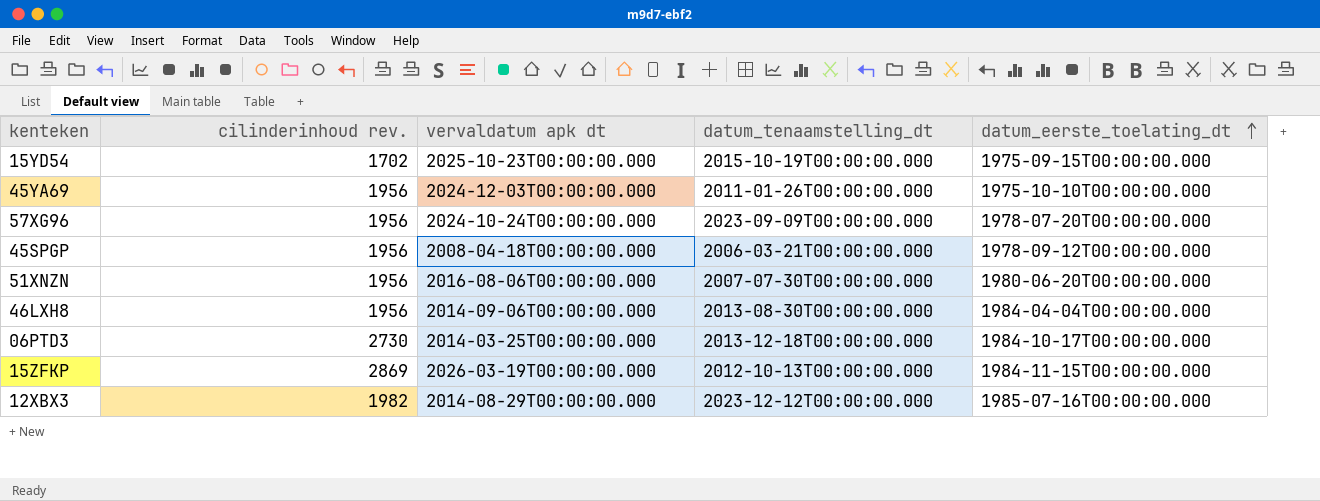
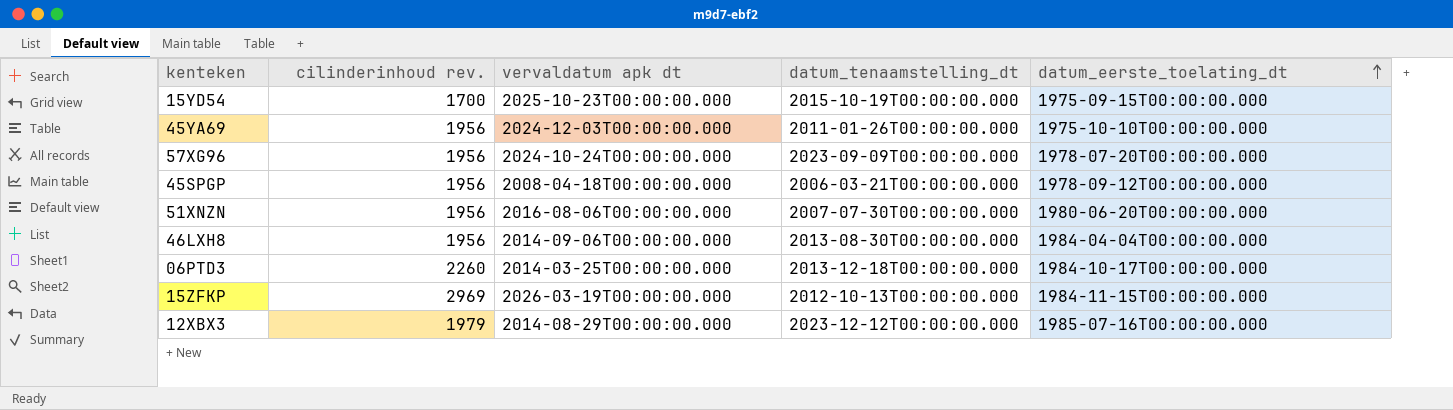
15YD54 | cilinderinhoud rev.: 1702 -> 1700
06PTD3 | cilinderinhoud rev.: 2730 -> 2260
15ZFKP | cilinderinhoud rev.: 2869 -> 2969
12XBX3 | cilinderinhoud rev.: 1982 -> 1979

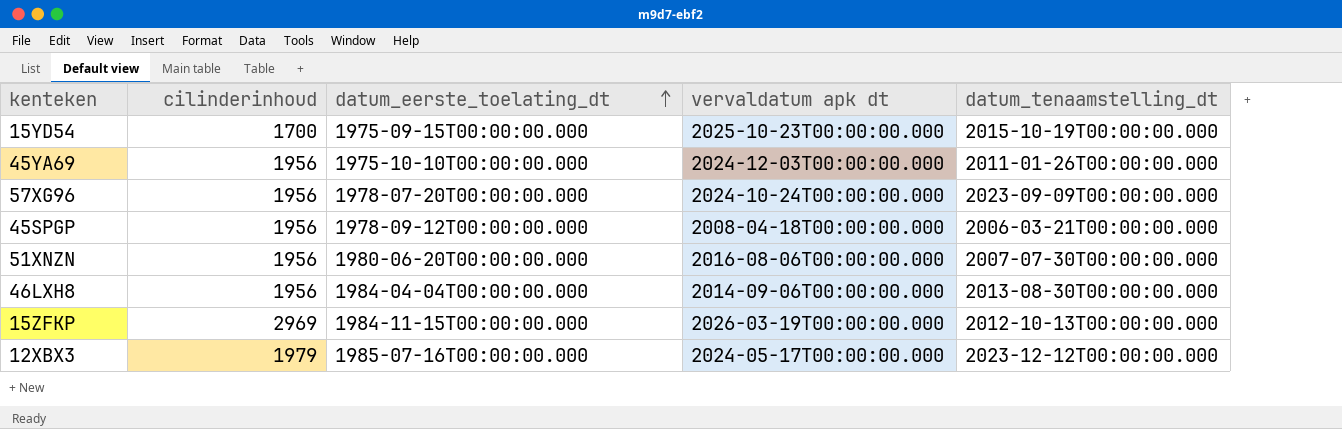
column name: cilinderinhoud rev. -> cilinderinhoud
column datum_eerste_toelating_dt | position: 5 -> 3
row 06PTD3: 2260 | 2014-03-25T00:00:00.000 | 2013-12-18T00:00:00.000 | 1984-10-17T00:00:00.000 -> none
12XBX3 | vervaldatum apk dt: 2014-08-29T00:00:00.000 -> 2024-05-17T00:00:00.000

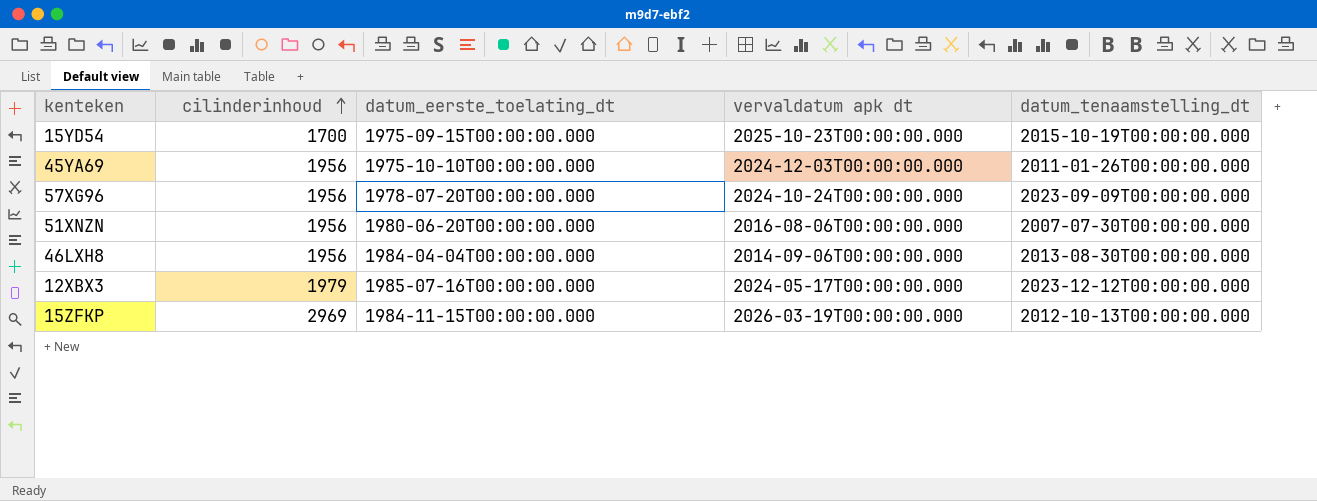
row order: datum_eerste_toelating_dt ascending -> cilinderinhoud ascending
row 45SPGP: 1956 | 1978-09-12T00:00:00.000 | 2008-04-18T00:00:00.000 | 2006-03-21T00:00:00.000 -> none

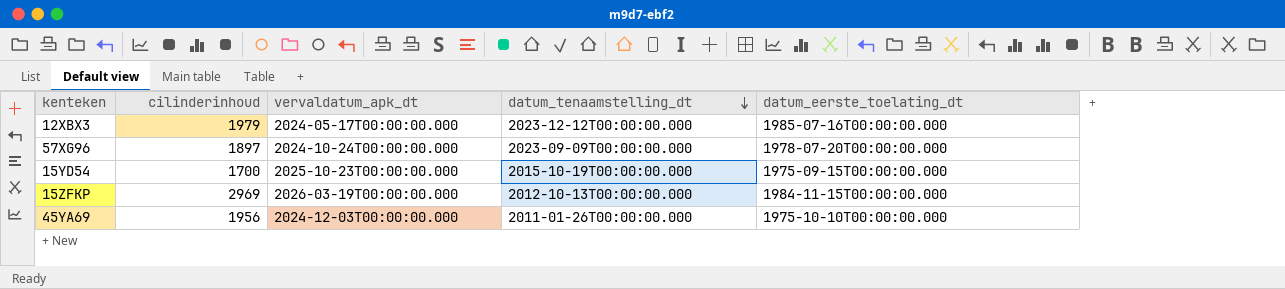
row order: cilinderinhoud ascending -> datum_tenaamstelling_dt descending
column name: vervaldatum apk dt -> vervaldatum_apk_dt
column datum_eerste_toelating_dt | position: 3 -> 5
row 51XNZN: 1956 | 1980-06-20T00:00:00.000 | 2016-08-06T00:00:00.000 | 2007-07-30T00:00:00.000 -> none
row 46LXH8: 1956 | 1984-04-04T00:00:00.000 | 2014-09-06T00:00:00.000 | 2013-08-30T00:00:00.000 -> none
57XG96 | cilinderinhoud: 1956 -> 1897

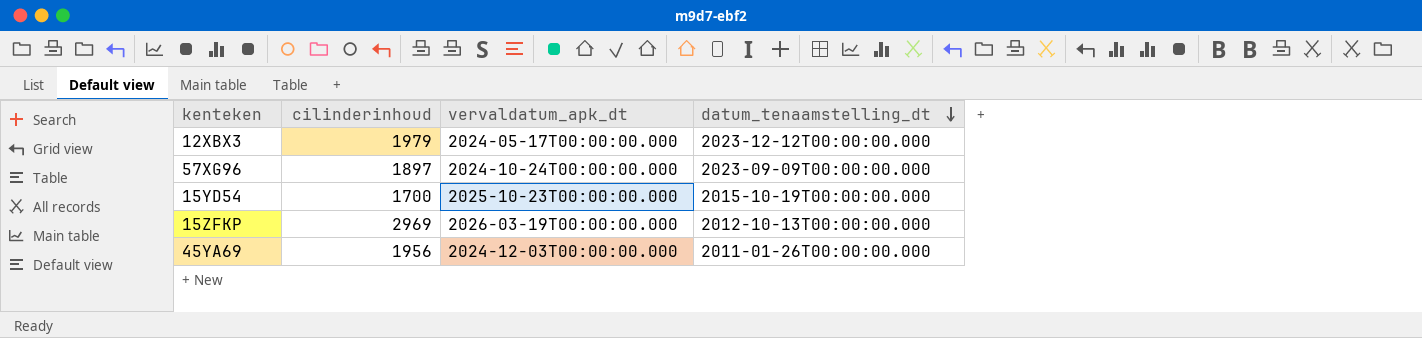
column datum_eerste_toelating_dt | position: 5 -> none

